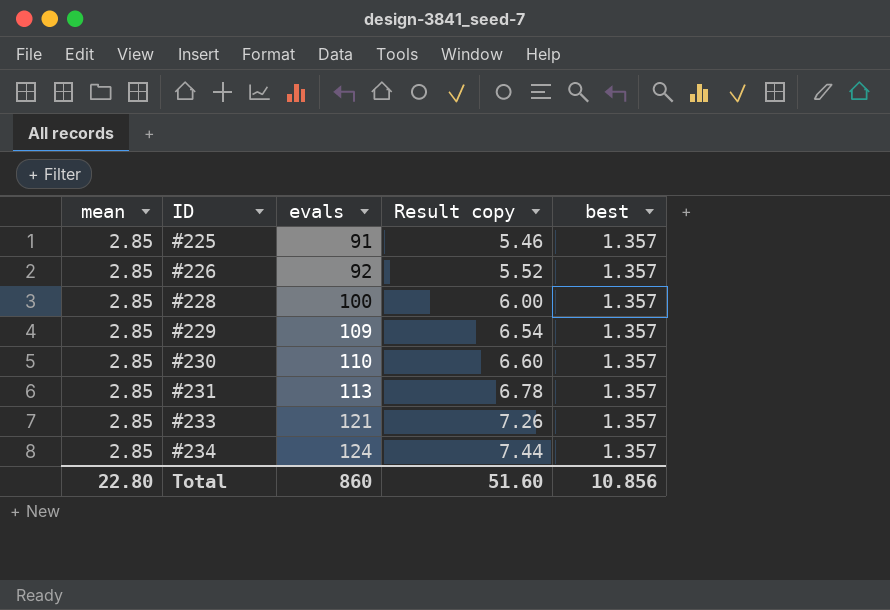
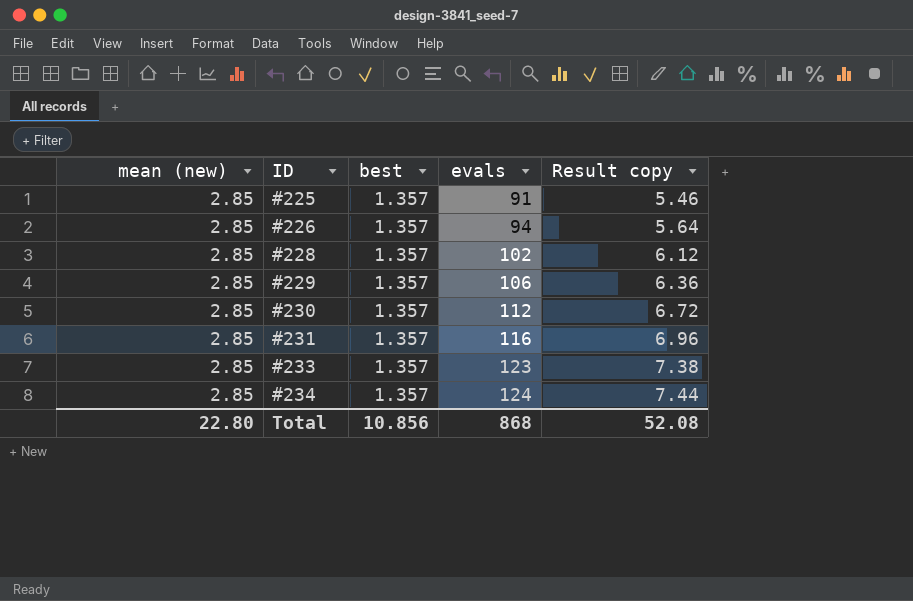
column name: mean -> mean (new)
column best | position: 5 -> 3
#226 | evals: 92 -> 94
#226 | Result copy: 5.52 -> 5.64
#228 | evals: 100 -> 102
#228 | Result copy: 6.00 -> 6.12
#229 | evals: 109 -> 106
#229 | Result copy: 6.54 -> 6.36
#230 | evals: 110 -> 112
#230 | Result copy: 6.60 -> 6.72
#231 | evals: 113 -> 116
#231 | Result copy: 6.78 -> 6.96
#233 | evals: 121 -> 123
#233 | Result copy: 7.26 -> 7.38
Total | evals: 860 -> 868
Total | Result copy: 51.60 -> 52.08

